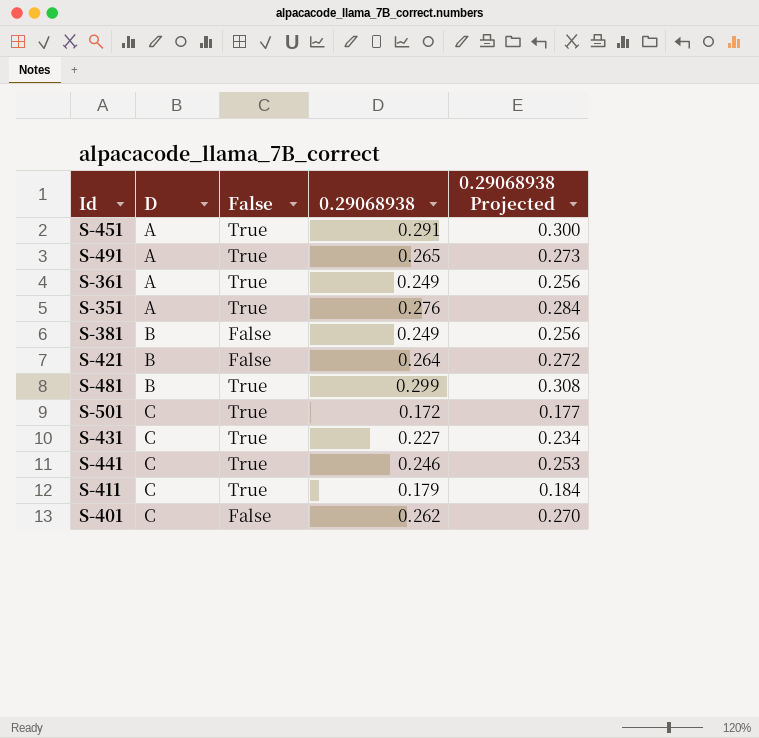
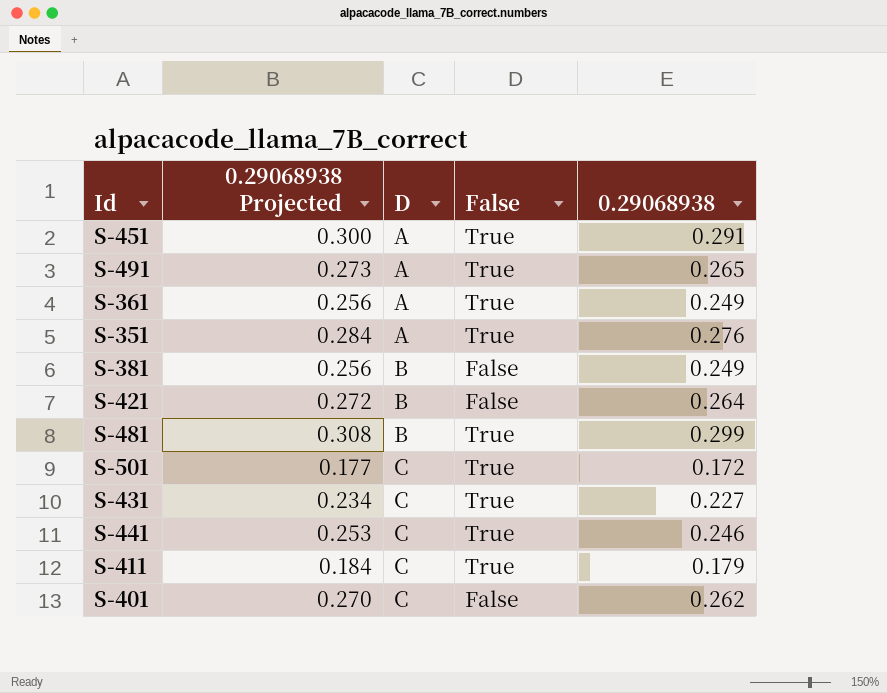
column 0.29068938 Projected | position: 5 -> 2

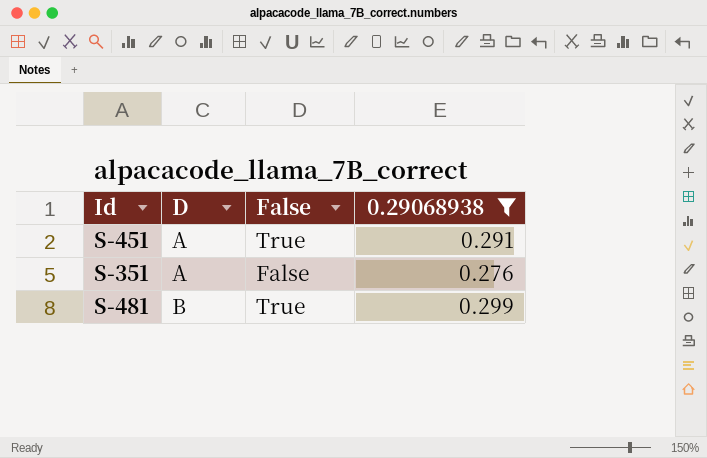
filter: none -> 0.29068938 >= 0.276
column 0.29068938 Projected | formula: [0.29068938] * 1.03 -> none
S-351 | False: True -> False

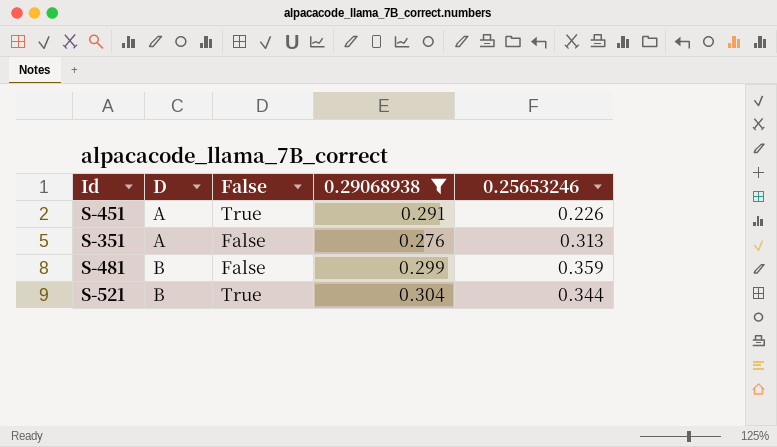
column 0.25653246 | position: none -> 5
S-481 | False: True -> False
row S-521: none -> B | True | 0.304 | 0.344

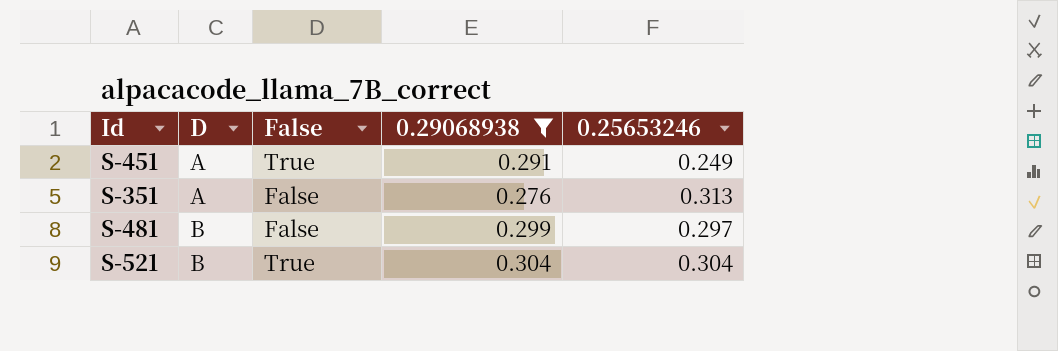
S-451 | 0.25653246: 0.226 -> 0.249
S-481 | 0.25653246: 0.359 -> 0.297
S-521 | 0.25653246: 0.344 -> 0.304

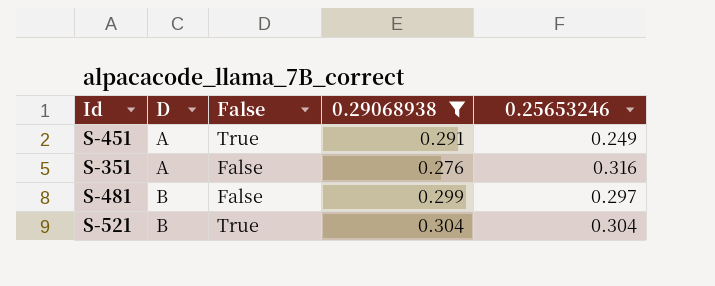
S-351 | 0.25653246: 0.313 -> 0.316

